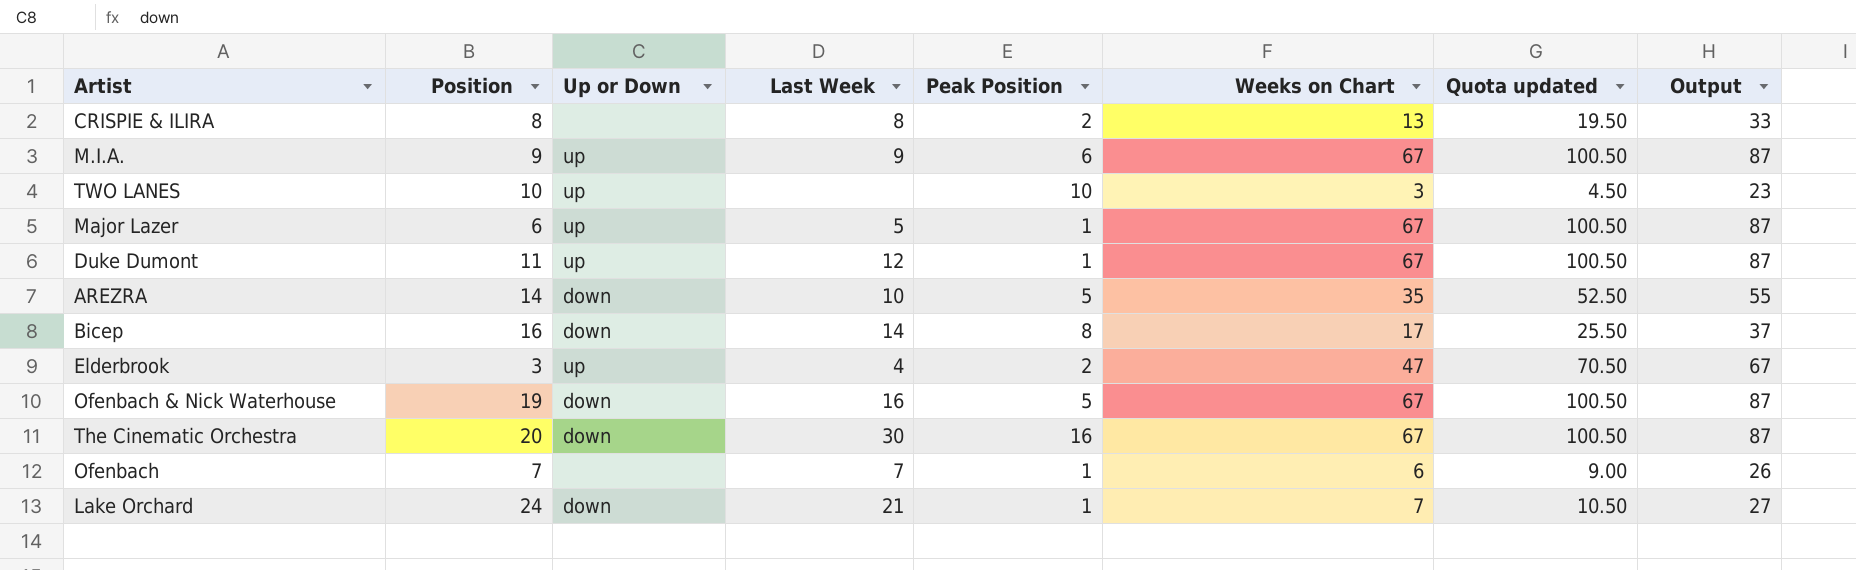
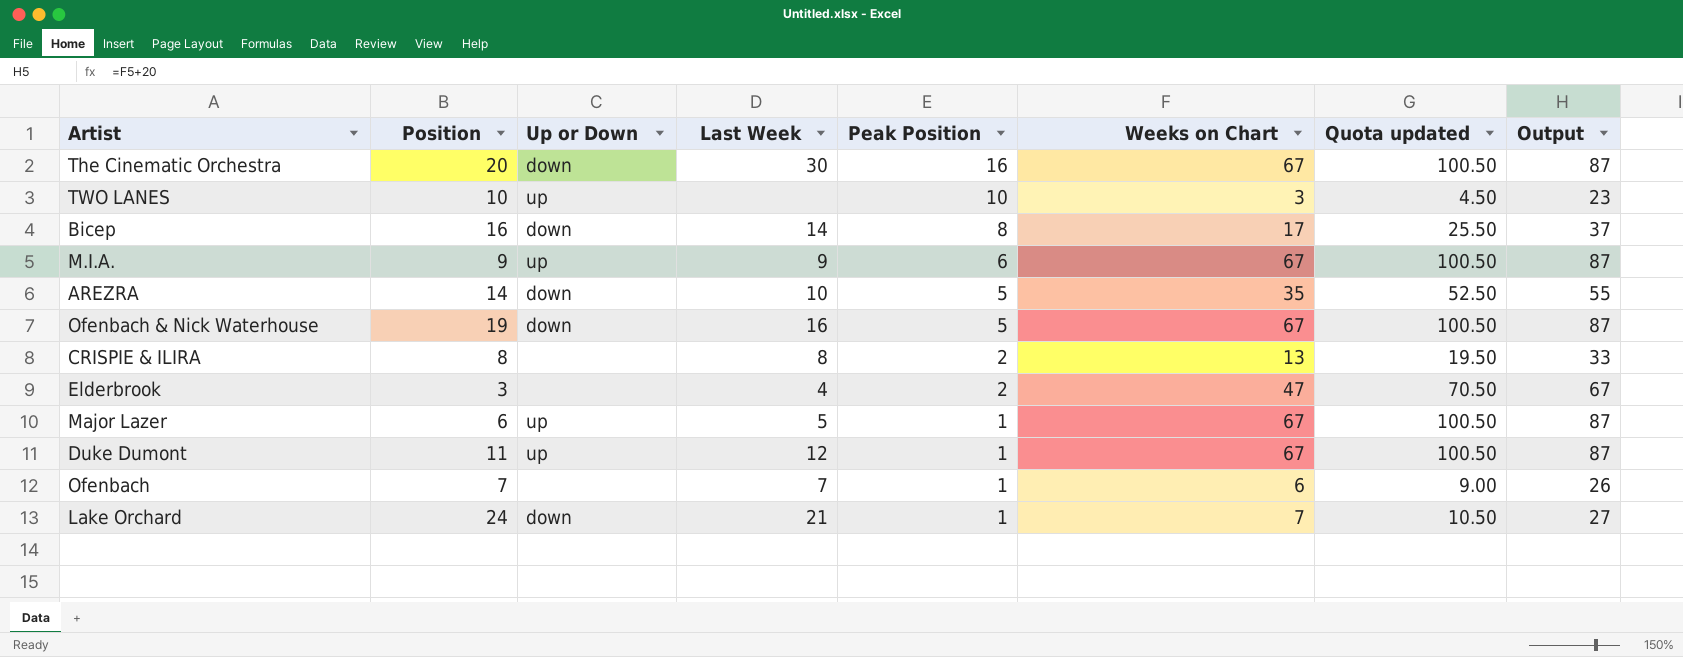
row order: none -> Peak Position descending
Elderbrook | Up or Down: up -> none

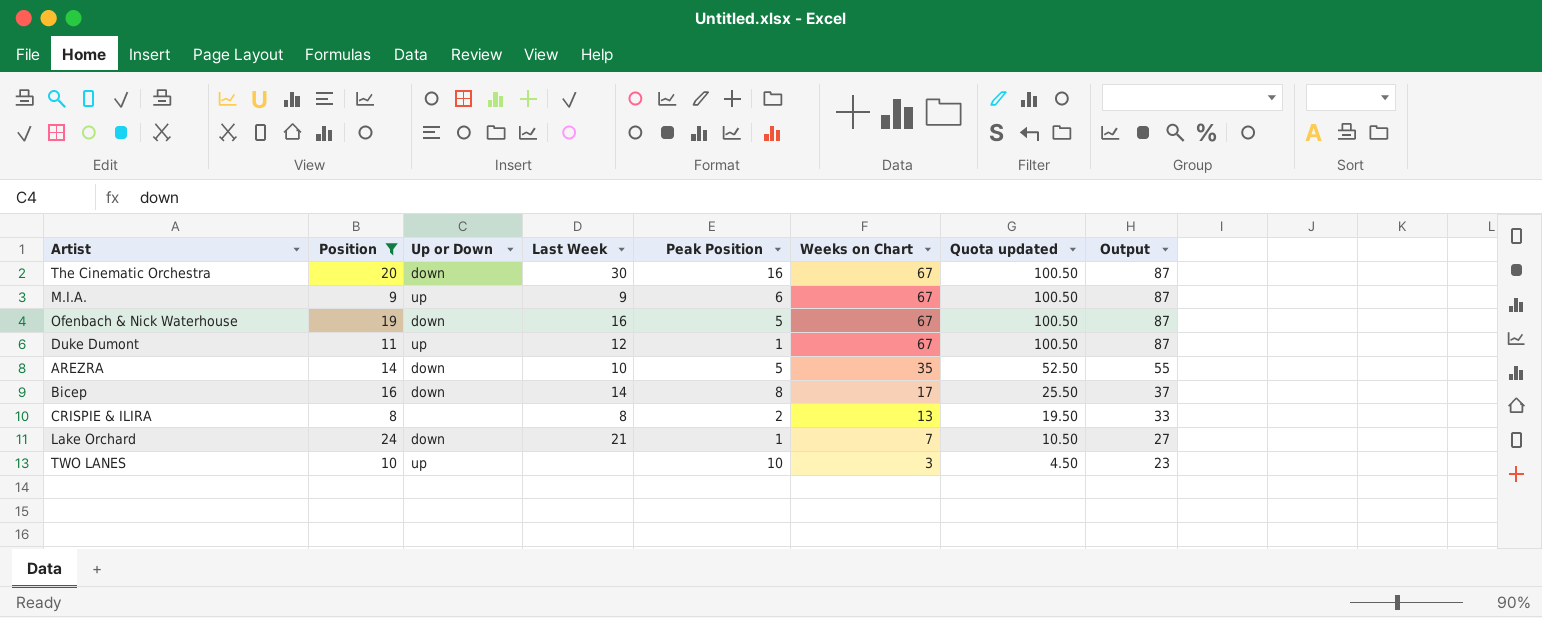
filter: none -> Position >= 8
row order: Peak Position descending -> Weeks on Chart descending

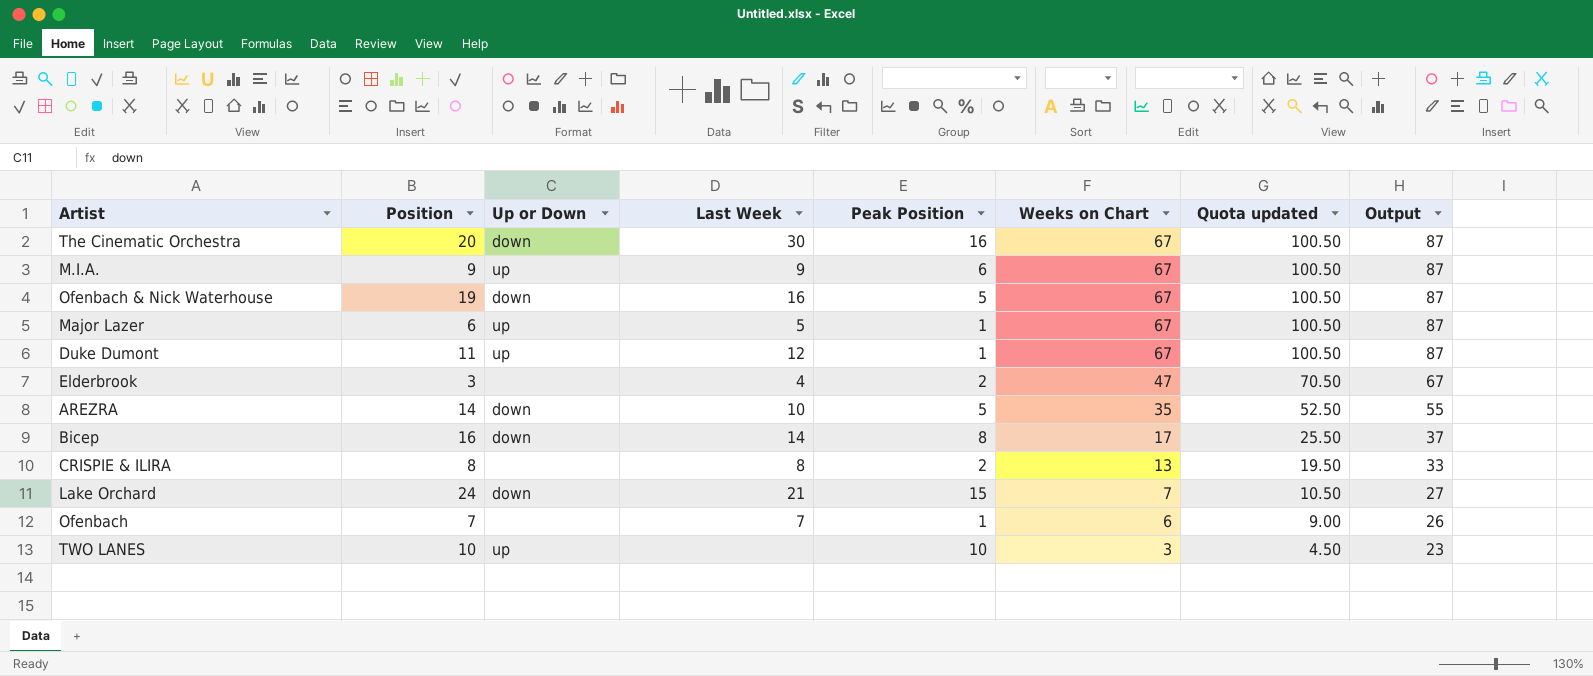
filter: Position >= 8 -> none
Lake Orchard | Peak Position: 1 -> 15

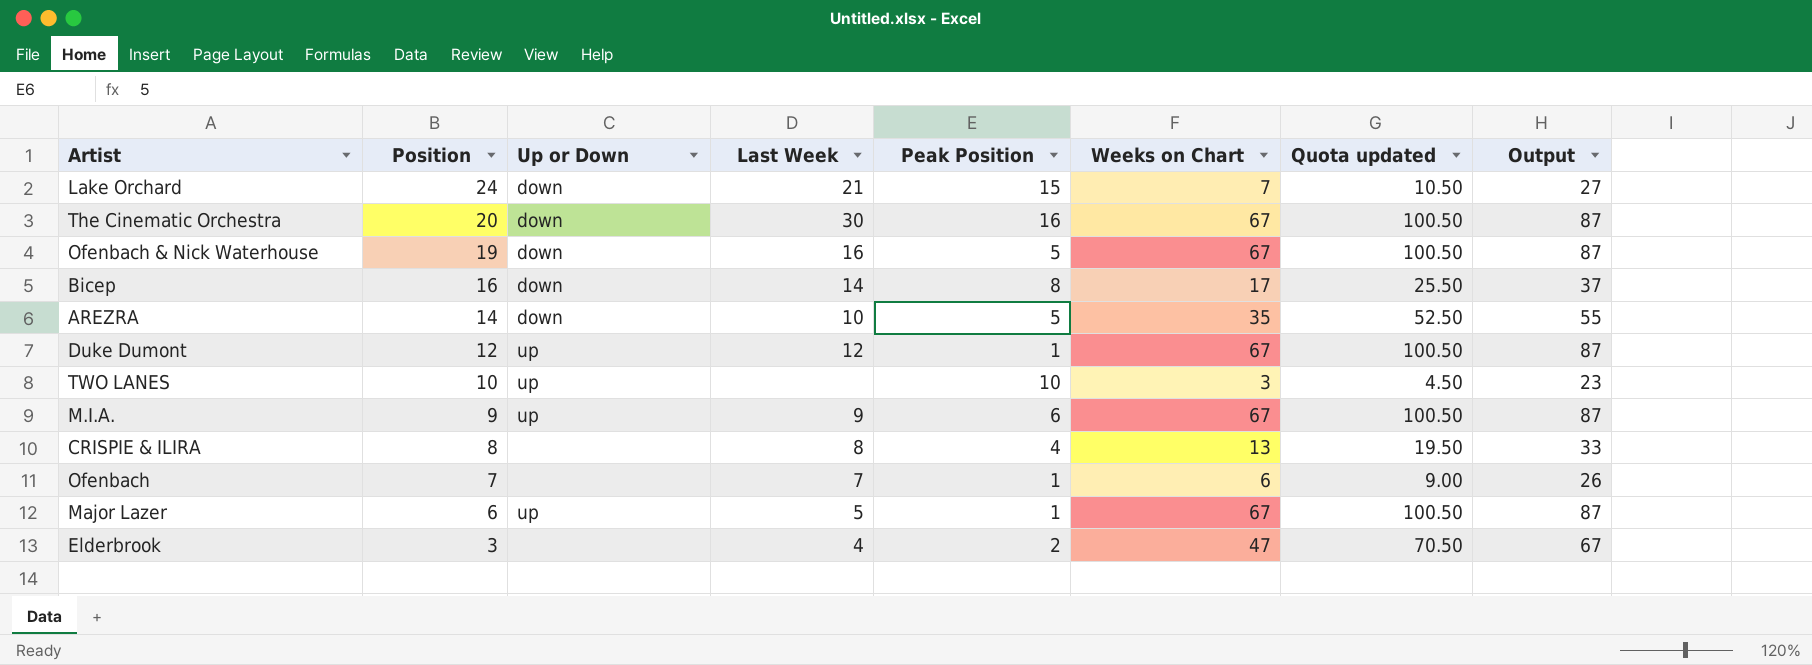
row order: Weeks on Chart descending -> Position descending
Duke Dumont | Position: 11 -> 12
CRISPIE & ILIRA | Peak Position: 2 -> 4

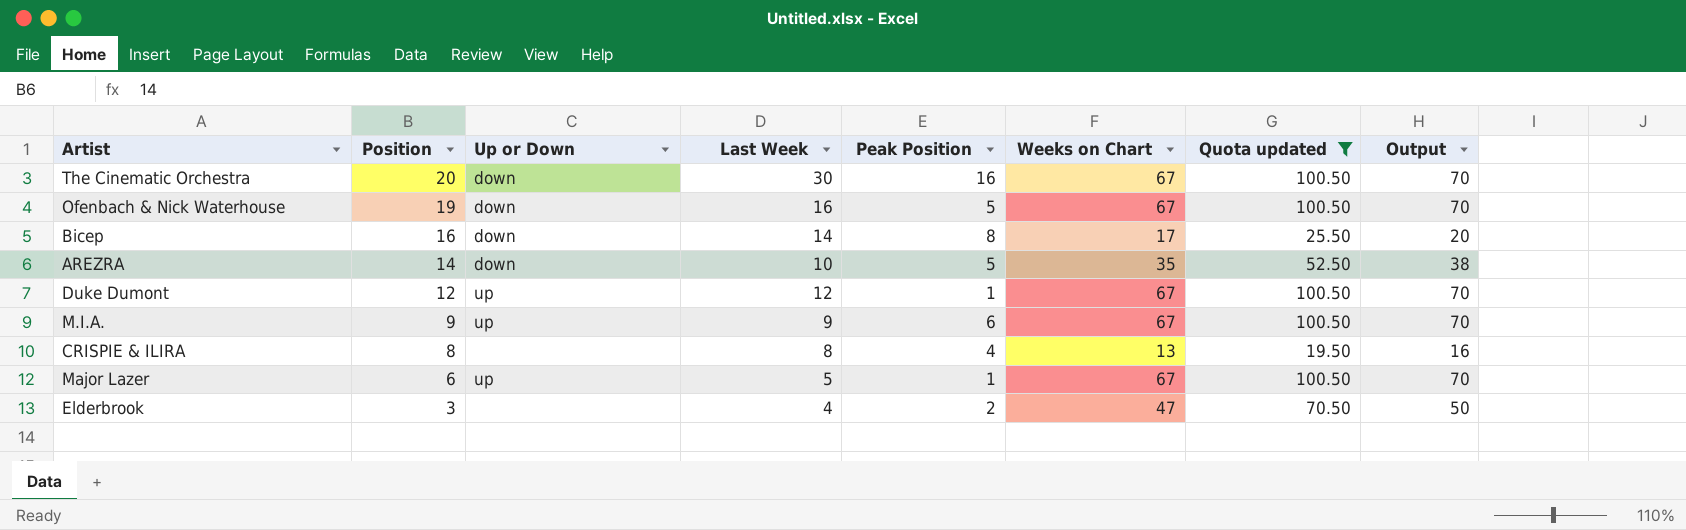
filter: none -> Quota updated >= 19.50
column Output | formula: [Weeks on Chart] + 20 -> [Weeks on Chart] + 3

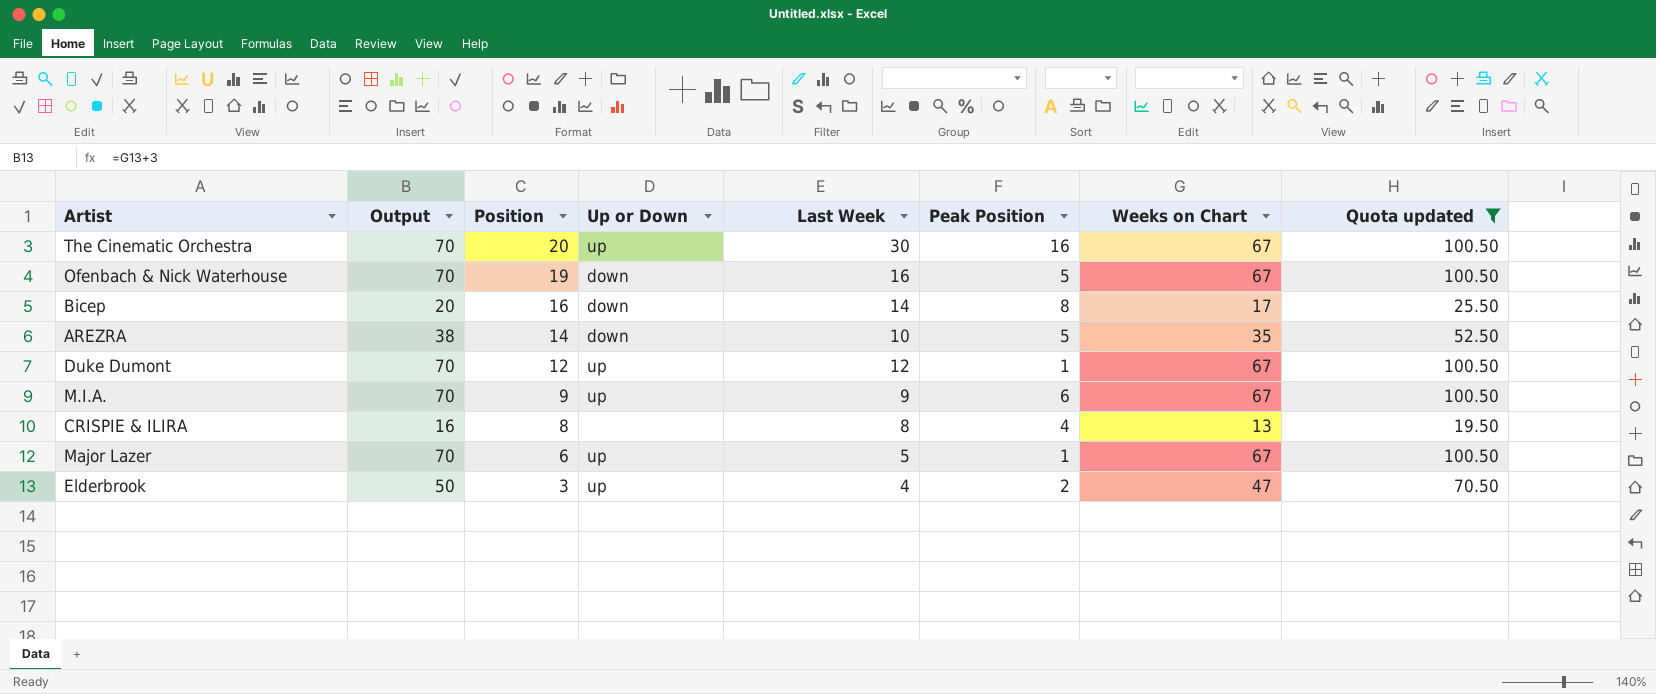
column Output | position: 8 -> 2
The Cinematic Orchestra | Up or Down: down -> up
Elderbrook | Up or Down: none -> up

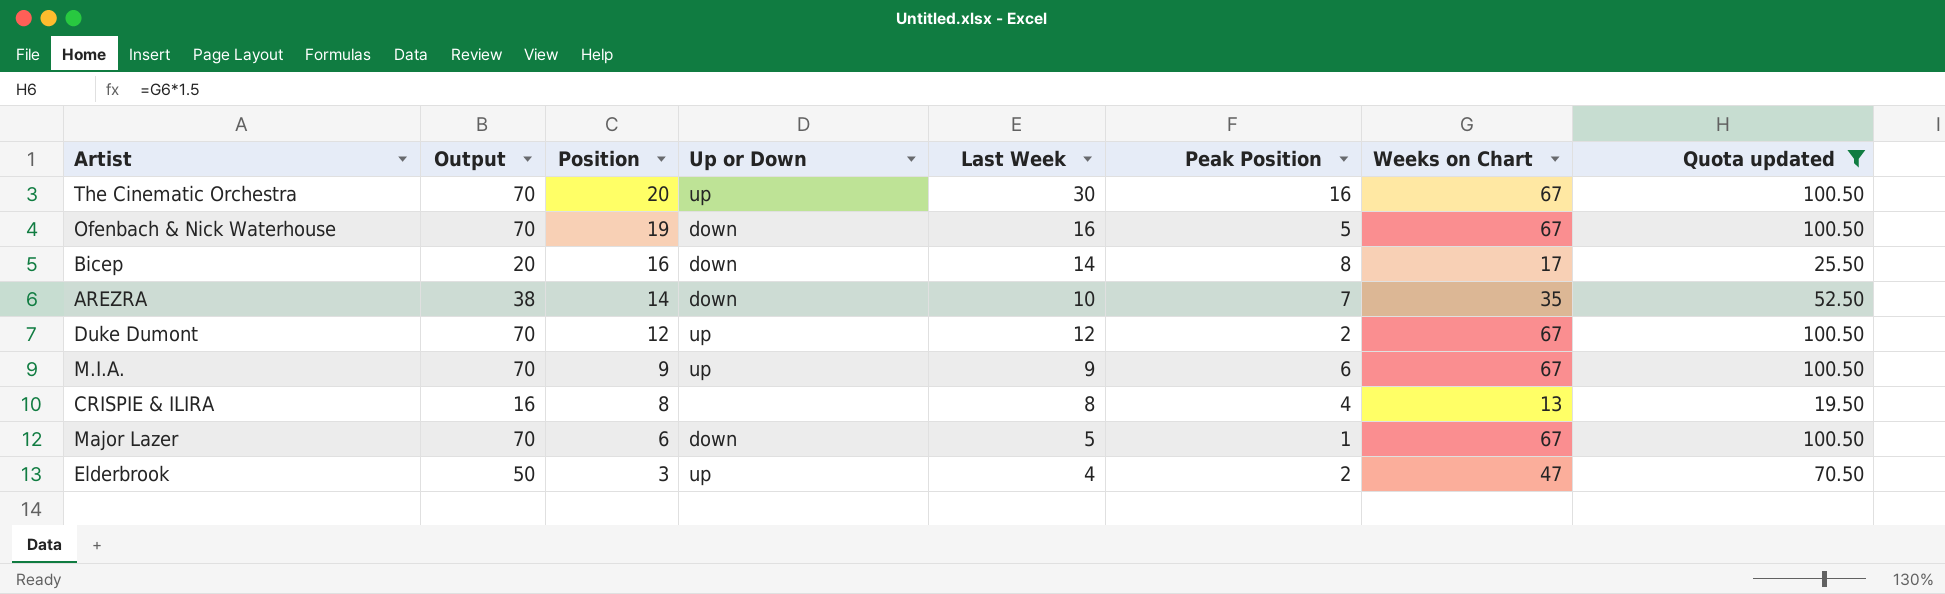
AREZRA | Peak Position: 5 -> 7
Duke Dumont | Peak Position: 1 -> 2
Major Lazer | Up or Down: up -> down

